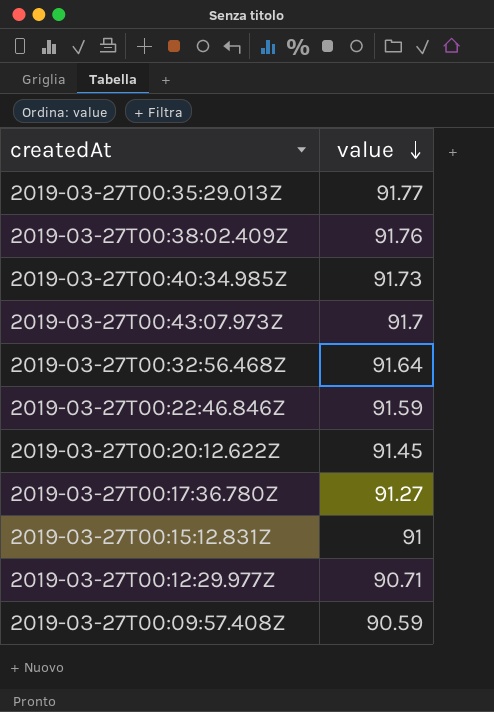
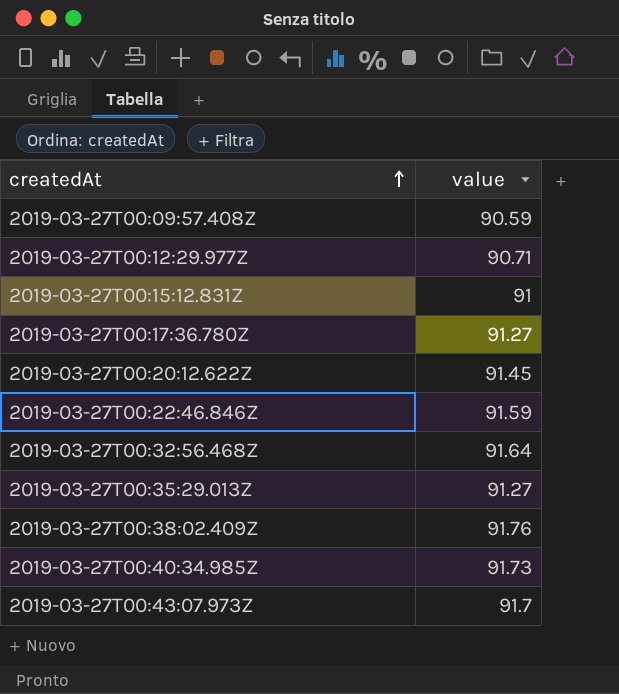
row order: value descending -> createdAt ascending
2019-03-27T00:35:29.013Z | value: 91.77 -> 91.27

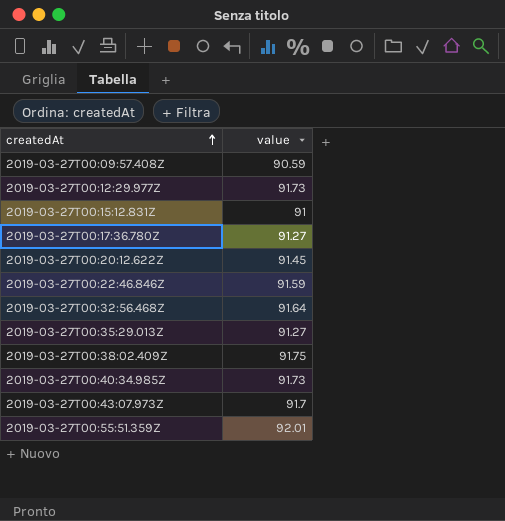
2019-03-27T00:12:29.977Z | value: 90.71 -> 91.73
2019-03-27T00:38:02.409Z | value: 91.76 -> 91.75
row 2019-03-27T00:55:51.359Z: none -> 92.01

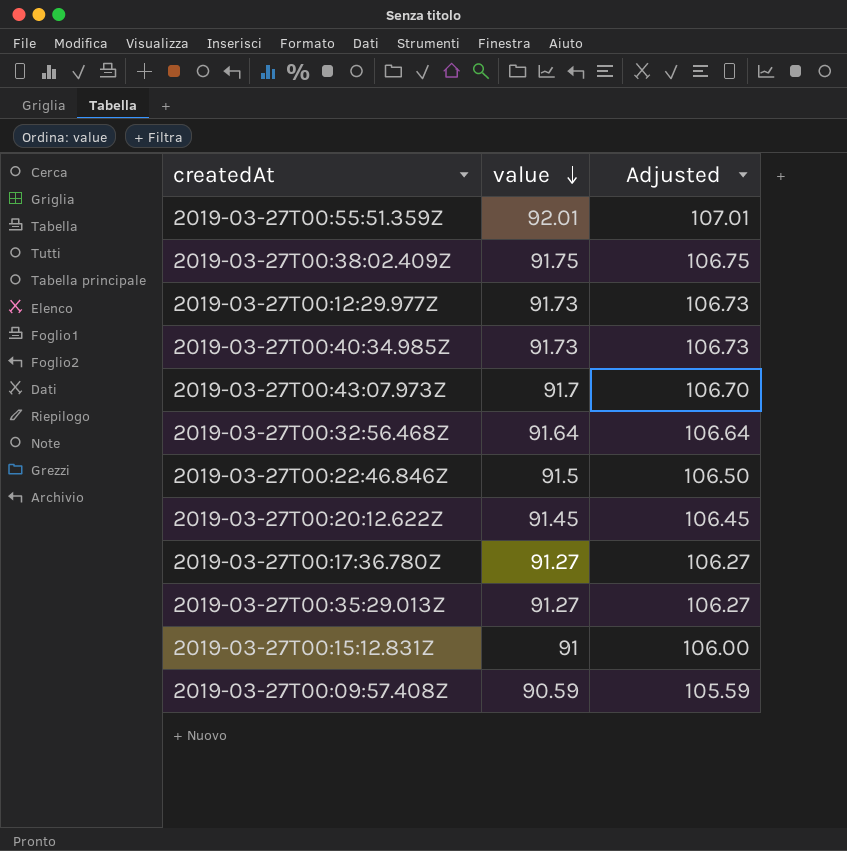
row order: createdAt ascending -> value descending
column Adjusted | formula: none -> [value] + 15
2019-03-27T00:22:46.846Z | value: 91.59 -> 91.5

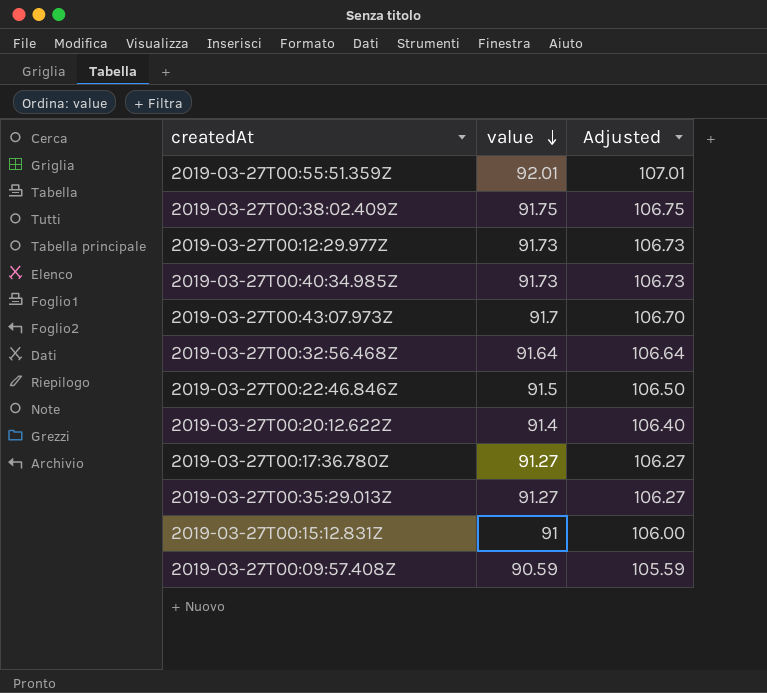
2019-03-27T00:20:12.622Z | value: 91.45 -> 91.4
2019-03-27T00:20:12.622Z | Adjusted: 106.45 -> 106.40

